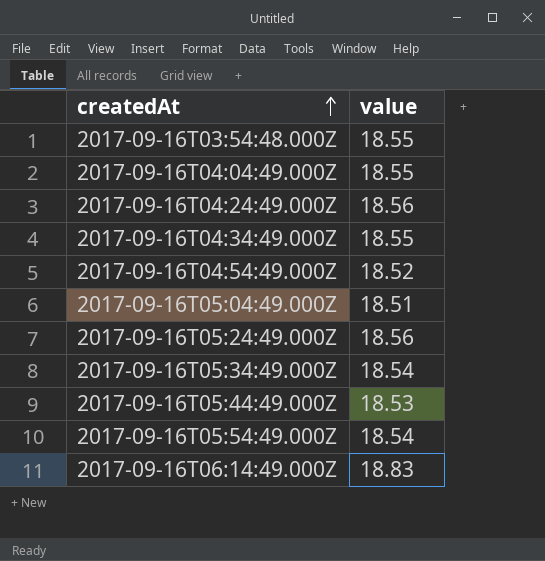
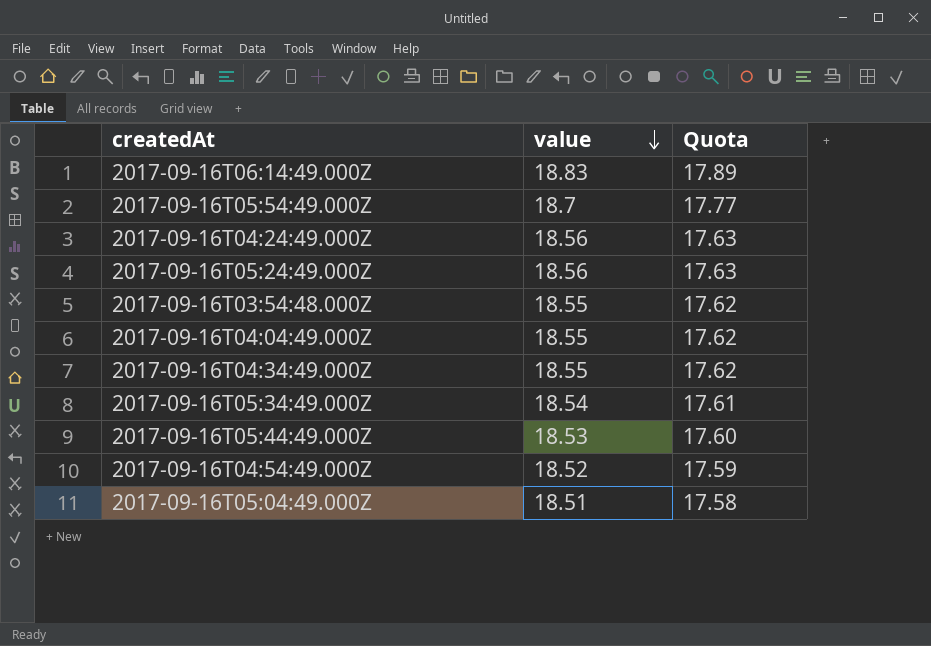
row order: createdAt ascending -> value descending
column Quota | formula: none -> [value] * 0.95
2017-09-16T05:54:49.000Z | value: 18.54 -> 18.7

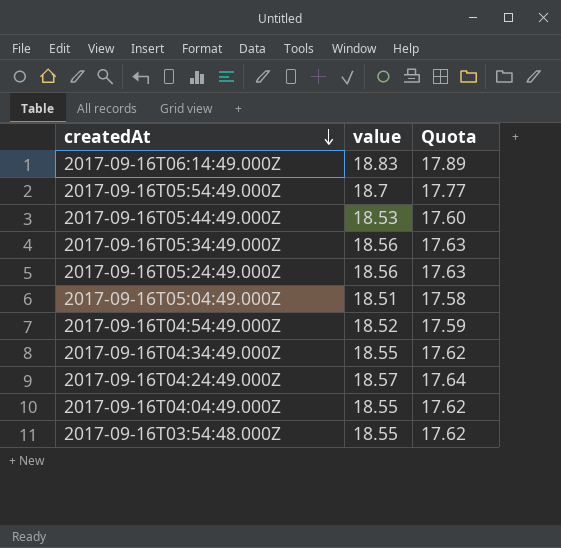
row order: value descending -> createdAt descending
2017-09-16T05:34:49.000Z | value: 18.54 -> 18.56
2017-09-16T05:34:49.000Z | Quota: 17.61 -> 17.63
2017-09-16T04:24:49.000Z | value: 18.56 -> 18.57
2017-09-16T04:24:49.000Z | Quota: 17.63 -> 17.64

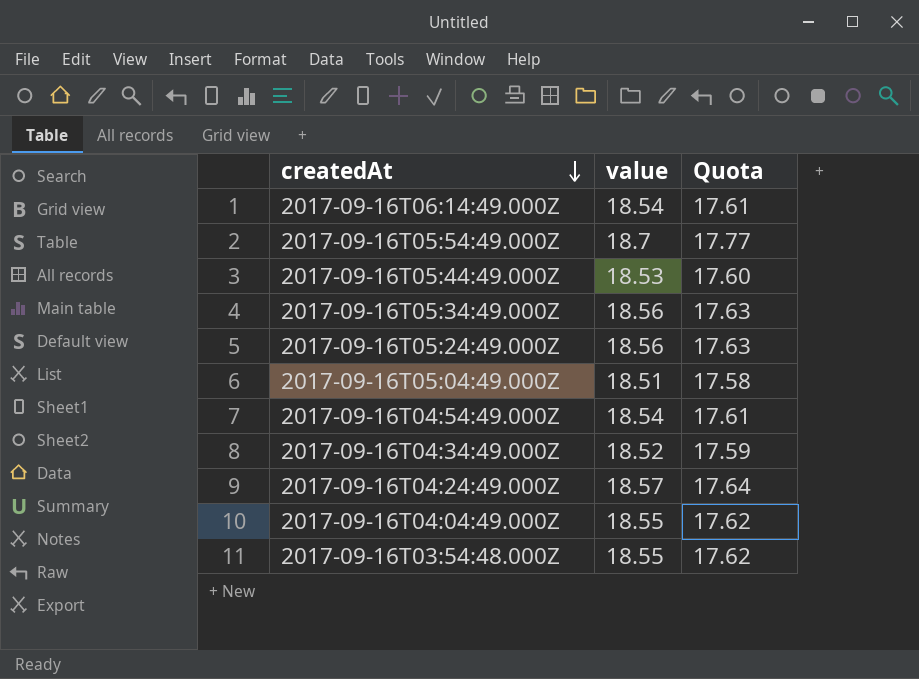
2017-09-16T06:14:49.000Z | value: 18.83 -> 18.54
2017-09-16T06:14:49.000Z | Quota: 17.89 -> 17.61
2017-09-16T04:54:49.000Z | value: 18.52 -> 18.54
2017-09-16T04:54:49.000Z | Quota: 17.59 -> 17.61
2017-09-16T04:34:49.000Z | value: 18.55 -> 18.52
2017-09-16T04:34:49.000Z | Quota: 17.62 -> 17.59

